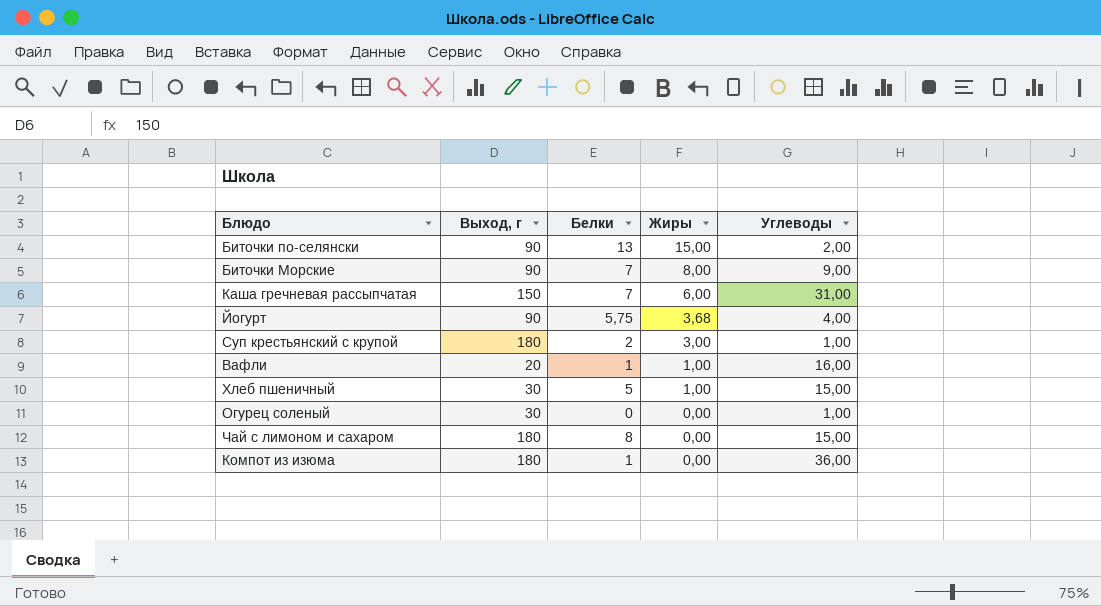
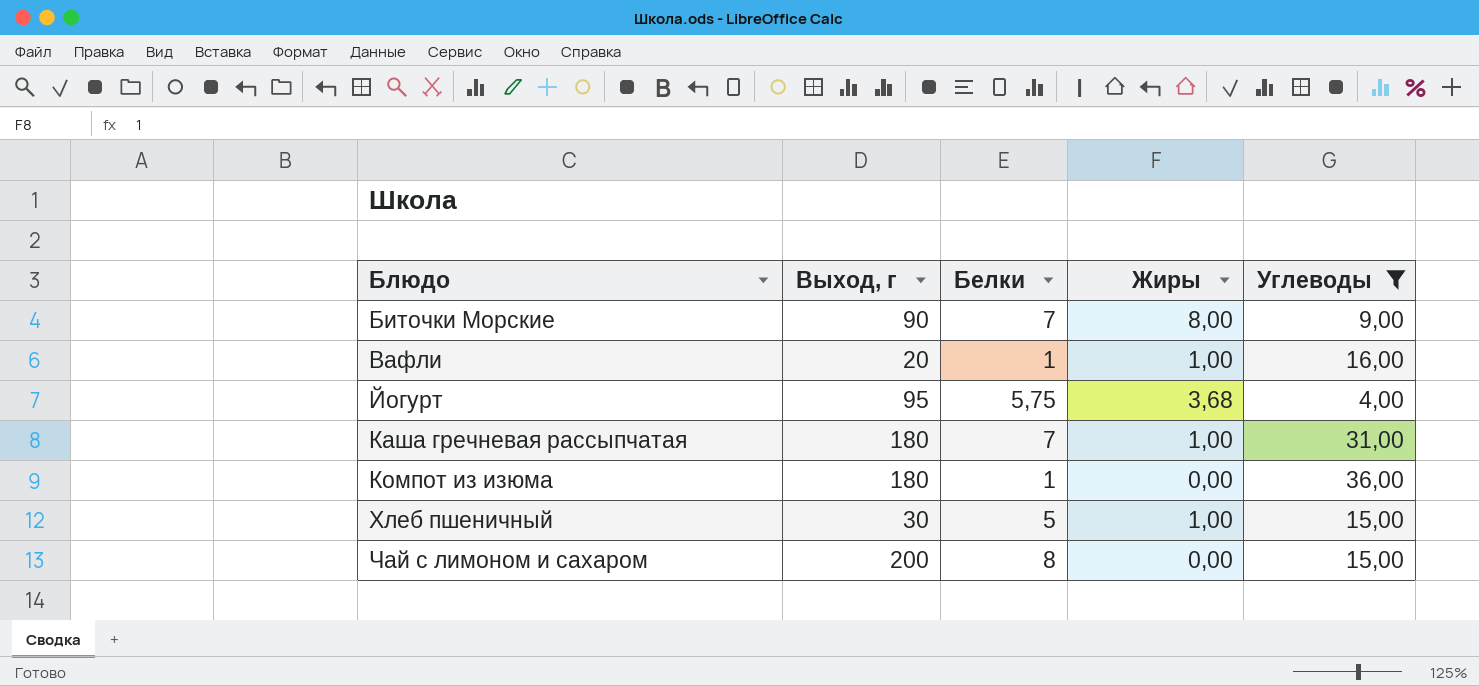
filter: none -> Углеводы >= 4,00
row order: Жиры descending -> Блюдо ascending
Йогурт | Выход, г: 90 -> 95
Каша гречневая рассыпчатая | Выход, г: 150 -> 180
Каша гречневая рассыпчатая | Жиры: 6,00 -> 1,00
Чай с лимоном и сахаром | Выход, г: 180 -> 200

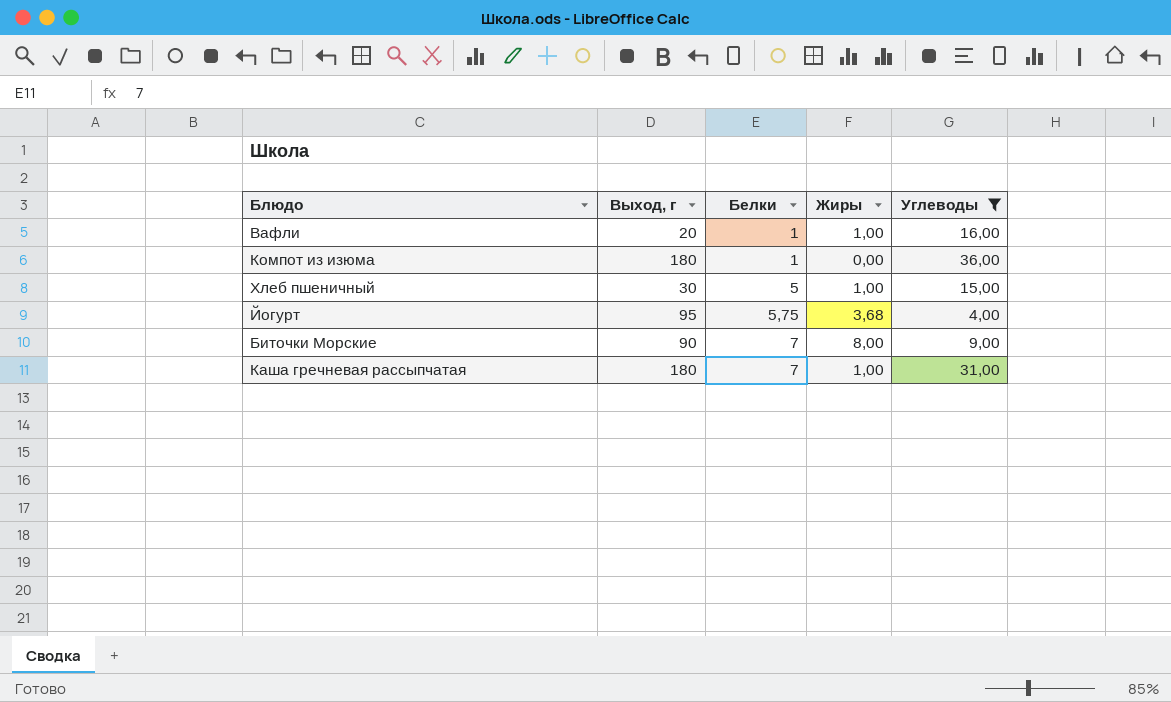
row order: Блюдо ascending -> Белки ascending
row Чай с лимоном и сахаром: 200 | 8 | 0,00 | 15,00 -> none

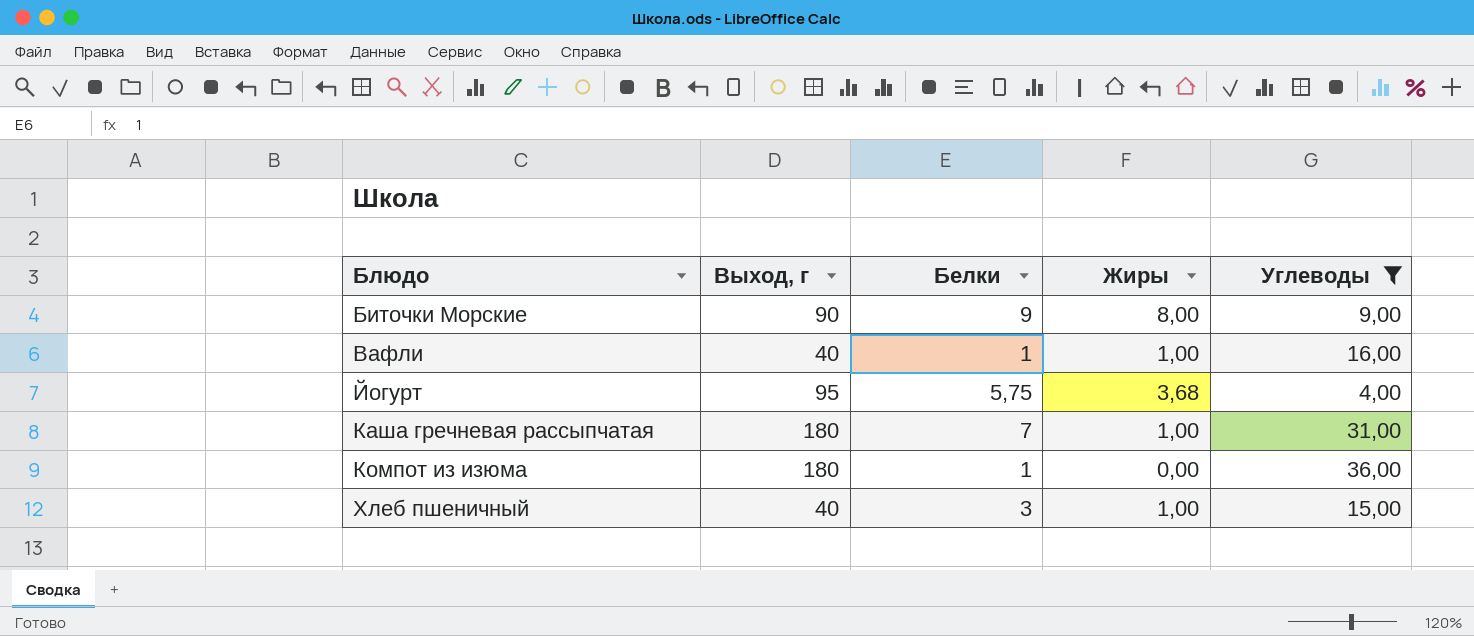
row order: Белки ascending -> Блюдо ascending
Биточки Морские | Белки: 7 -> 9
Вафли | Выход, г: 20 -> 40
Хлеб пшеничный | Выход, г: 30 -> 40
Хлеб пшеничный | Белки: 5 -> 3

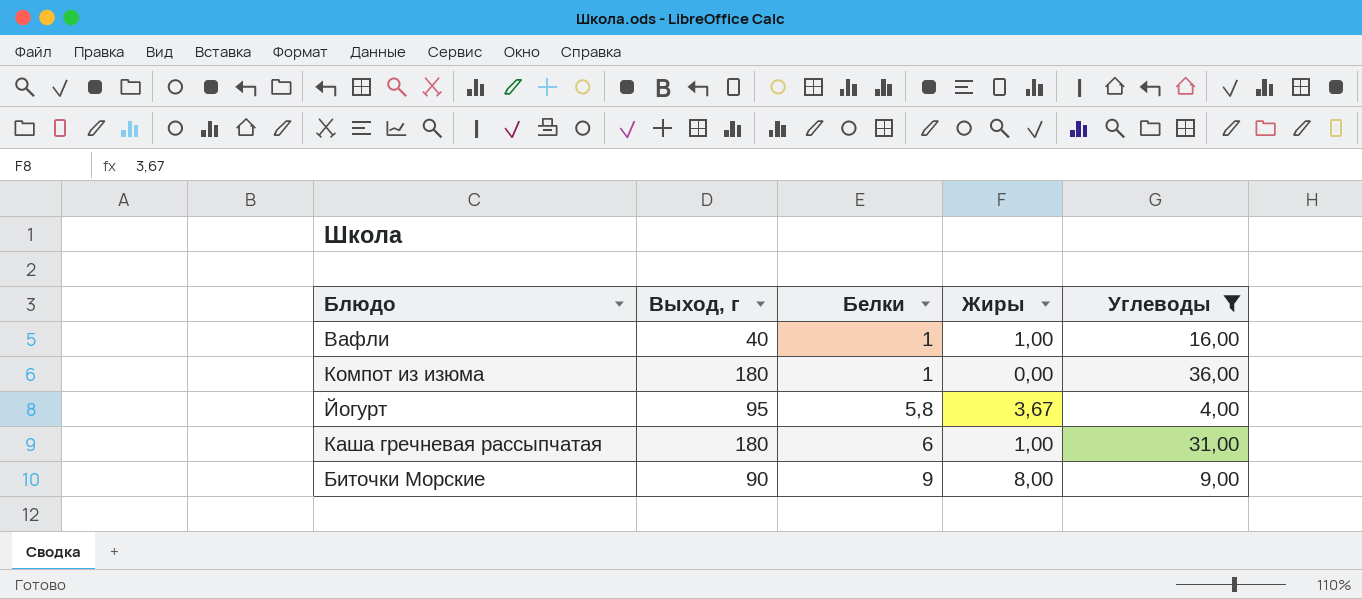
row order: Блюдо ascending -> Белки ascending
row Хлеб пшеничный: 40 | 3 | 1,00 | 15,00 -> none
Йогурт | Белки: 5,75 -> 5,8
Йогурт | Жиры: 3,68 -> 3,67
Каша гречневая рассыпчатая | Белки: 7 -> 6

